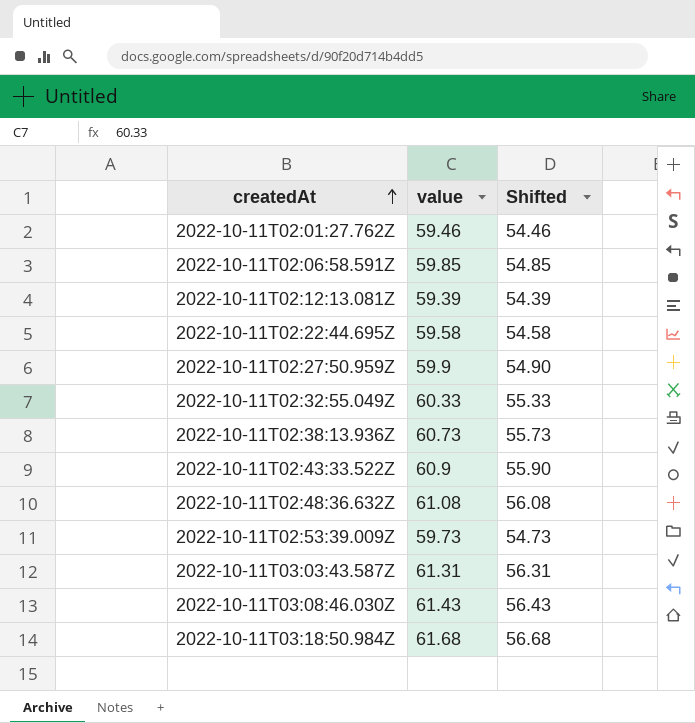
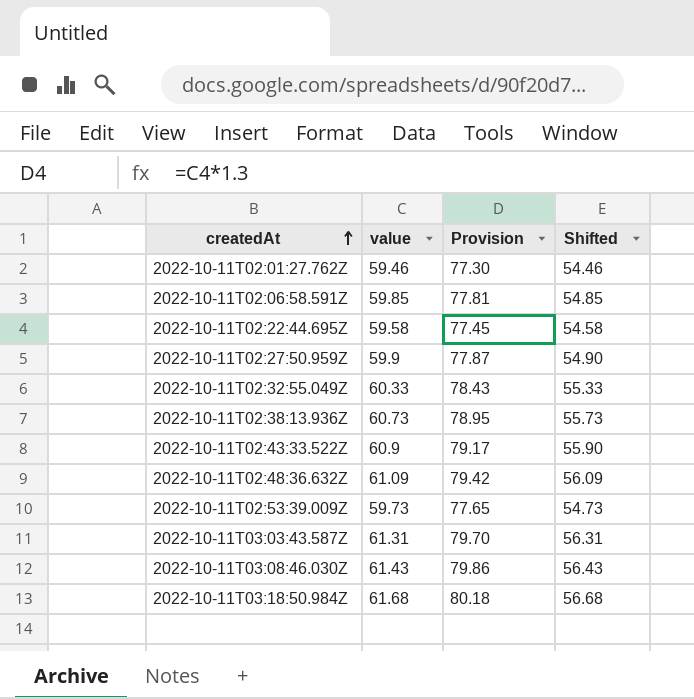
column Provision | formula: none -> [value] * 1.3
row 2022-10-11T02:12:13.081Z: 59.39 | 54.39 -> none
2022-10-11T02:48:36.632Z | value: 61.08 -> 61.09
2022-10-11T02:48:36.632Z | Shifted: 56.08 -> 56.09

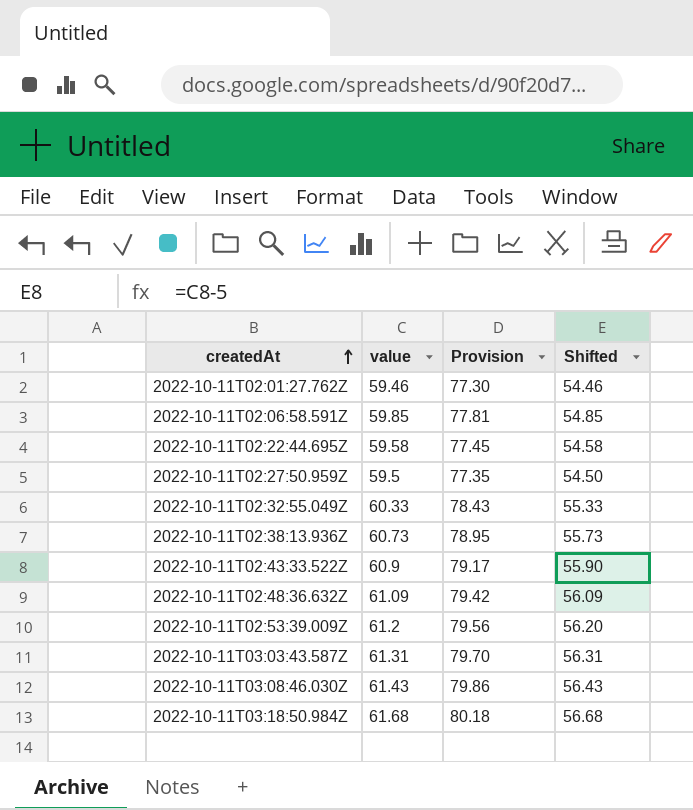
2022-10-11T02:27:50.959Z | value: 59.9 -> 59.5
2022-10-11T02:27:50.959Z | Provision: 77.87 -> 77.35
2022-10-11T02:27:50.959Z | Shifted: 54.90 -> 54.50
2022-10-11T02:53:39.009Z | value: 59.73 -> 61.2
2022-10-11T02:53:39.009Z | Provision: 77.65 -> 79.56
2022-10-11T02:53:39.009Z | Shifted: 54.73 -> 56.20

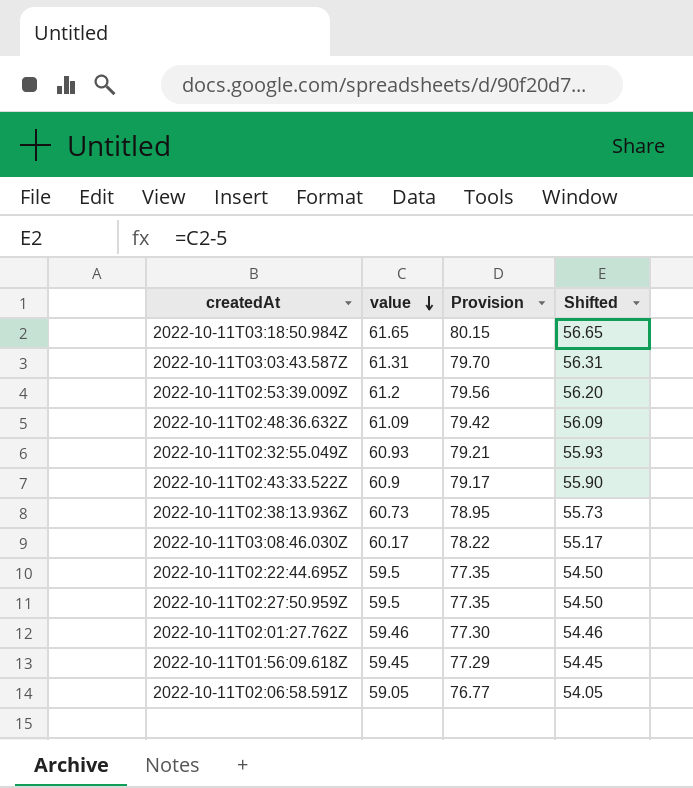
row order: createdAt ascending -> value descending
2022-10-11T03:18:50.984Z | value: 61.68 -> 61.65
2022-10-11T03:18:50.984Z | Provision: 80.18 -> 80.15
2022-10-11T03:18:50.984Z | Shifted: 56.68 -> 56.65
2022-10-11T02:32:55.049Z | value: 60.33 -> 60.93
2022-10-11T02:32:55.049Z | Provision: 78.43 -> 79.21
2022-10-11T02:32:55.049Z | Shifted: 55.33 -> 55.93
2022-10-11T03:08:46.030Z | value: 61.43 -> 60.17
2022-10-11T03:08:46.030Z | Provision: 79.86 -> 78.22
2022-10-11T03:08:46.030Z | Shifted: 56.43 -> 55.17
2022-10-11T02:22:44.695Z | value: 59.58 -> 59.5
2022-10-11T02:22:44.695Z | Provision: 77.45 -> 77.35
2022-10-11T02:22:44.695Z | Shifted: 54.58 -> 54.50
row 2022-10-11T01:56:09.618Z: none -> 59.45 | 77.29 | 54.45
2022-10-11T02:06:58.591Z | value: 59.85 -> 59.05
2022-10-11T02:06:58.591Z | Provision: 77.81 -> 76.77
2022-10-11T02:06:58.591Z | Shifted: 54.85 -> 54.05

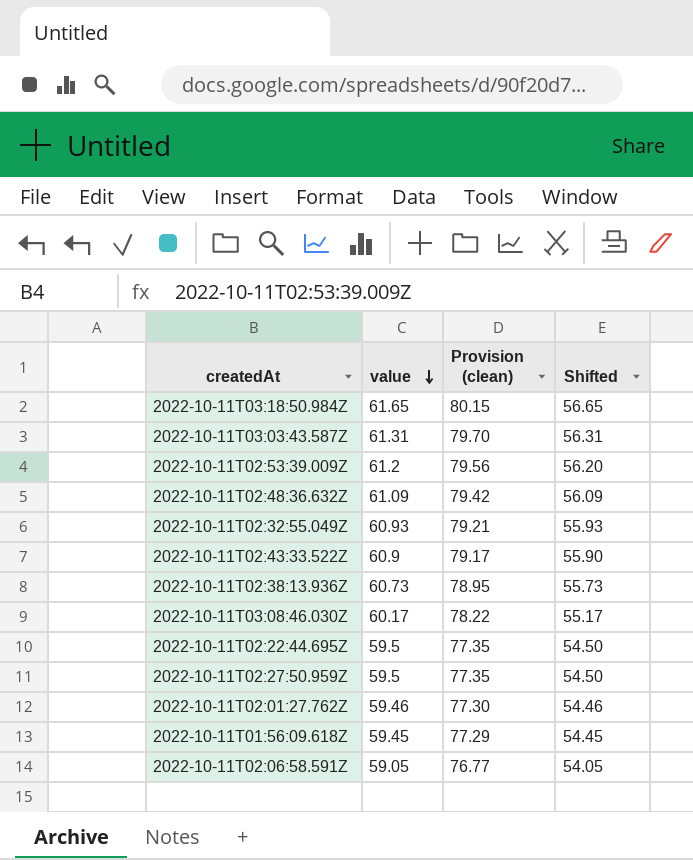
column name: Provision -> Provision (clean)

